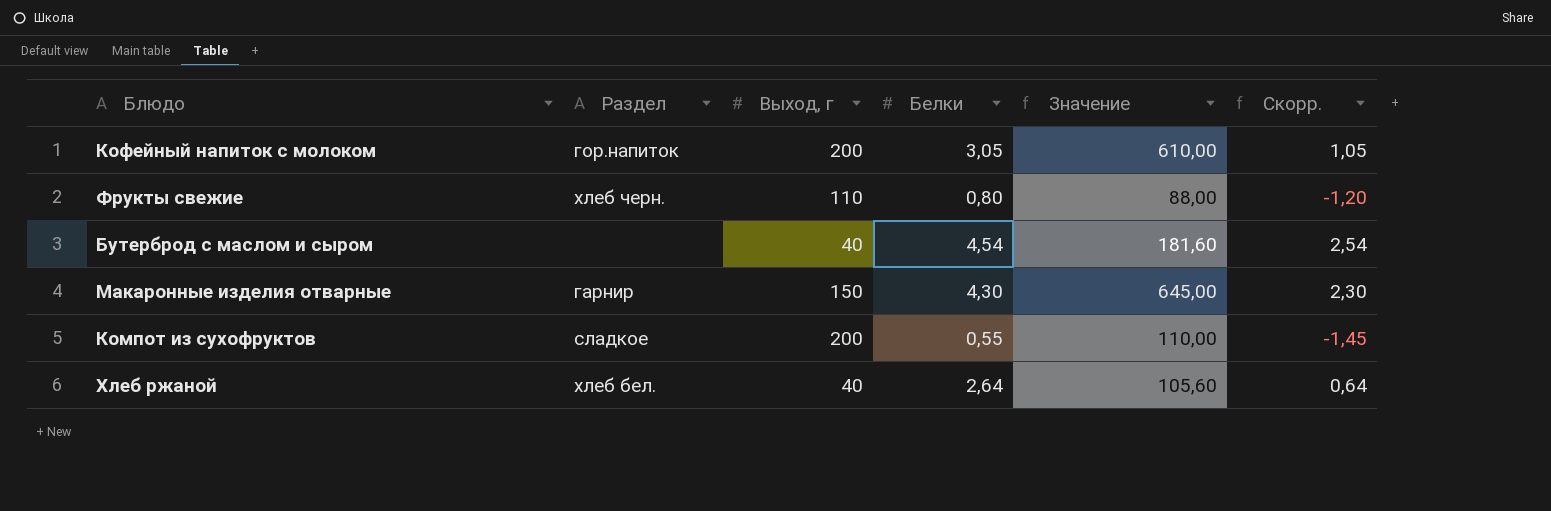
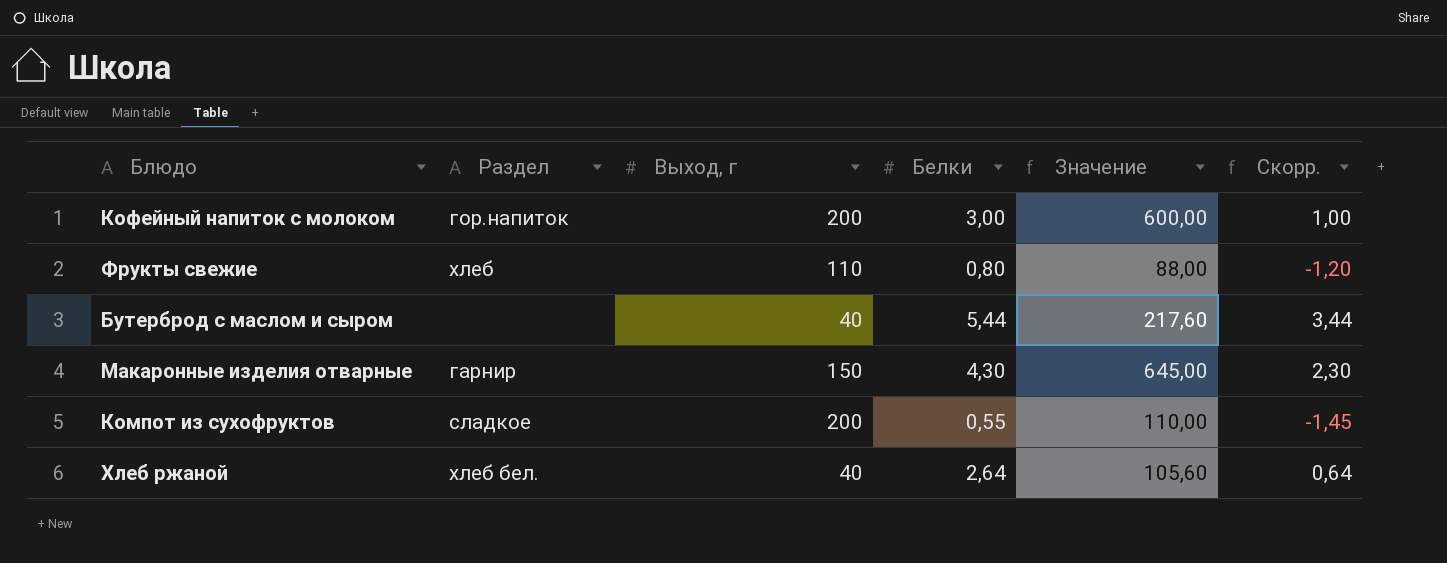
Кофейный напиток с молоком | Белки: 3,05 -> 3,00
Кофейный напиток с молоком | Значение: 610,00 -> 600,00
Кофейный напиток с молоком | Скорр.: 1,05 -> 1,00
Фрукты свежие | Раздел: хлеб черн. -> хлеб
Бутерброд с маслом и сыром | Белки: 4,54 -> 5,44
Бутерброд с маслом и сыром | Значение: 181,60 -> 217,60
Бутерброд с маслом и сыром | Скорр.: 2,54 -> 3,44

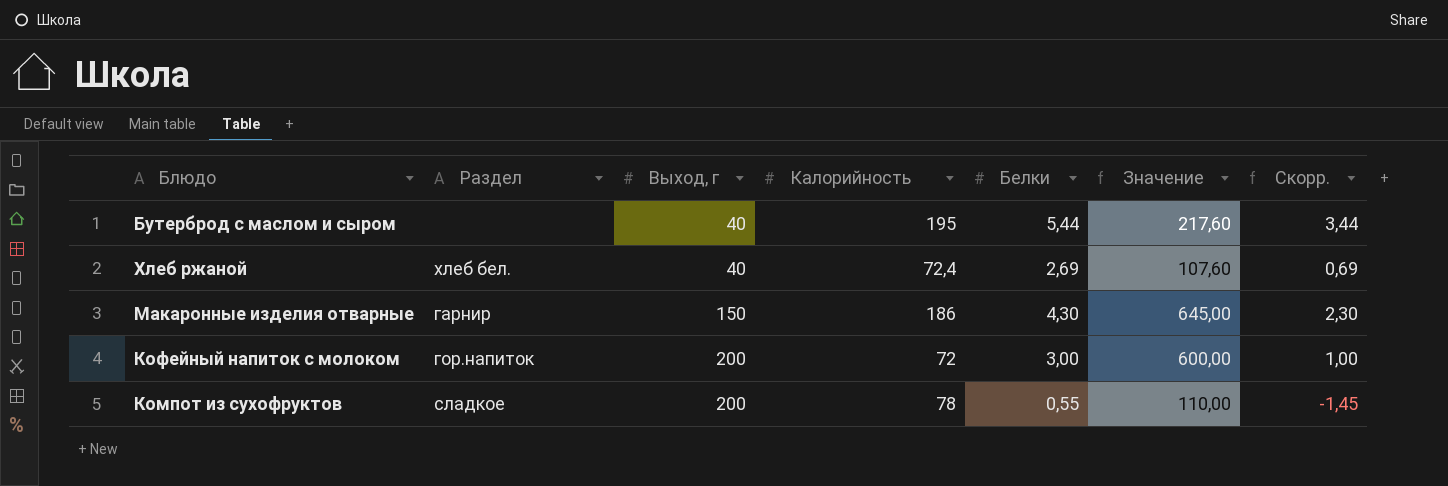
row order: none -> Выход, г ascending
column Калорийность | position: none -> 4
row Фрукты свежие: хлеб | 110 | 0,80 | 88,00 | -1,20 -> none
Хлеб ржаной | Белки: 2,64 -> 2,69
Хлеб ржаной | Значение: 105,60 -> 107,60
Хлеб ржаной | Скорр.: 0,64 -> 0,69

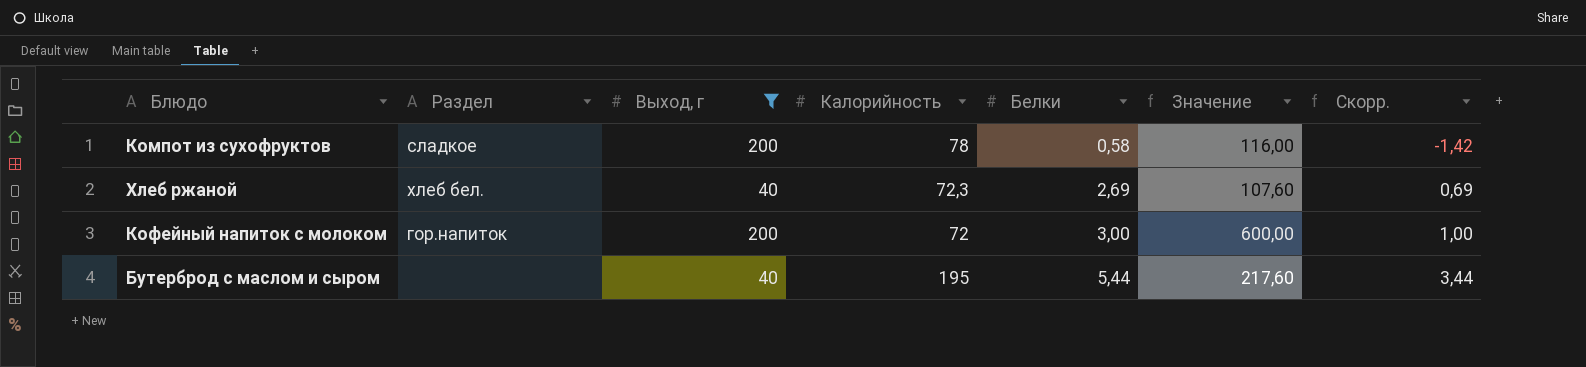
filter: none -> Выход, г != 150
row order: Выход, г ascending -> Белки ascending
Компот из сухофруктов | Белки: 0,55 -> 0,58
Компот из сухофруктов | Значение: 110,00 -> 116,00
Компот из сухофруктов | Скорр.: -1,45 -> -1,42
Хлеб ржаной | Калорийность: 72,4 -> 72,3

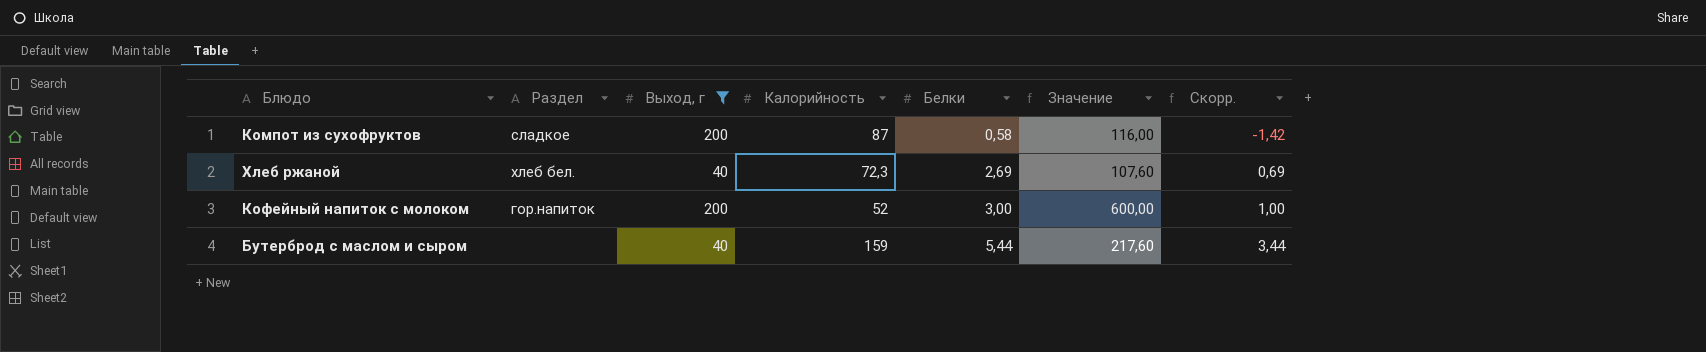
Компот из сухофруктов | Калорийность: 78 -> 87
Кофейный напиток с молоком | Калорийность: 72 -> 52
Бутерброд с маслом и сыром | Калорийность: 195 -> 159

